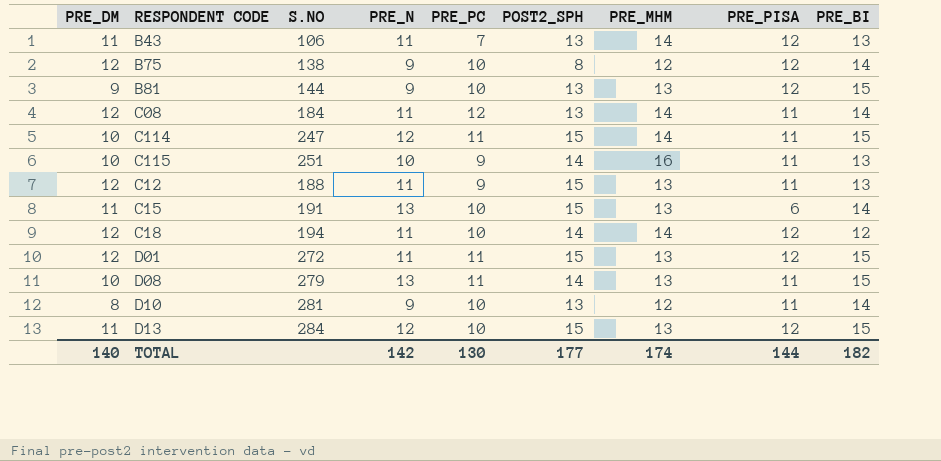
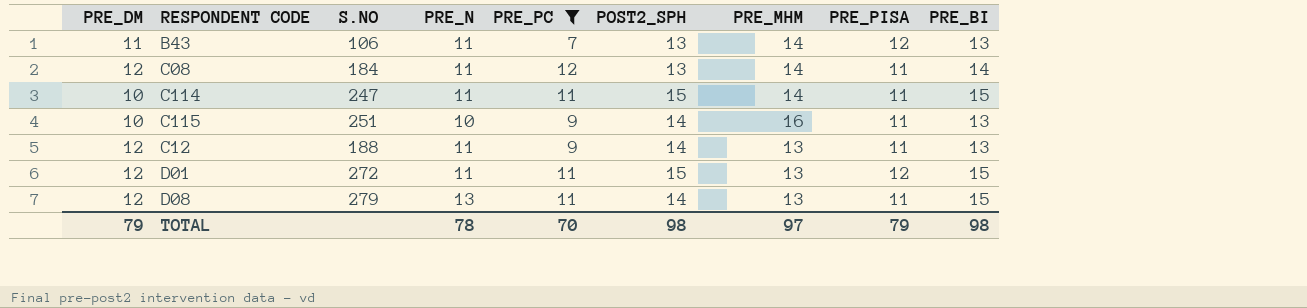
filter: none -> PRE_PC != 10
C114 | PRE_N: 12 -> 11
C12 | POST2_SPH: 15 -> 14
D08 | PRE_DM: 10 -> 12
TOTAL | PRE_DM: 140 -> 79
TOTAL | PRE_N: 142 -> 78
TOTAL | PRE_PC: 130 -> 70
TOTAL | POST2_SPH: 177 -> 98
TOTAL | PRE_MHM: 174 -> 97
TOTAL | PRE_PISA: 144 -> 79
TOTAL | PRE_BI: 182 -> 98

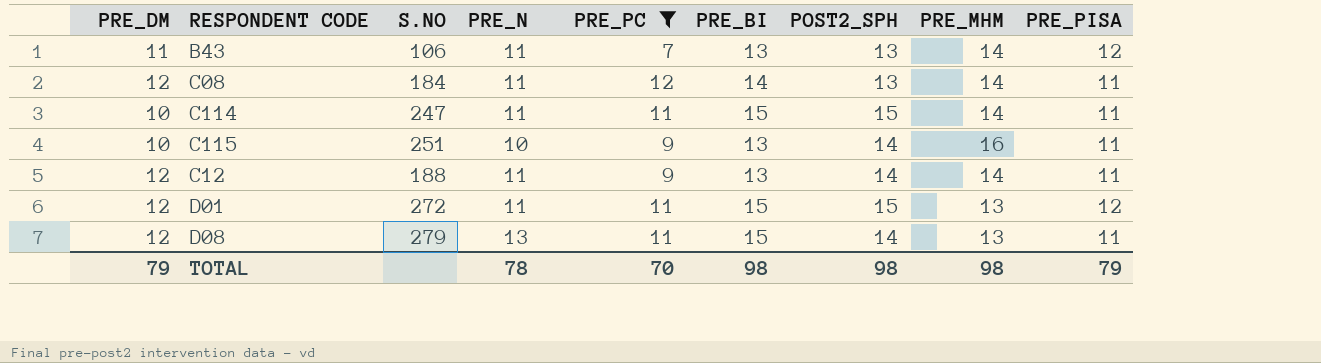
column PRE_BI | position: 9 -> 6
C12 | PRE_MHM: 13 -> 14
TOTAL | PRE_MHM: 97 -> 98

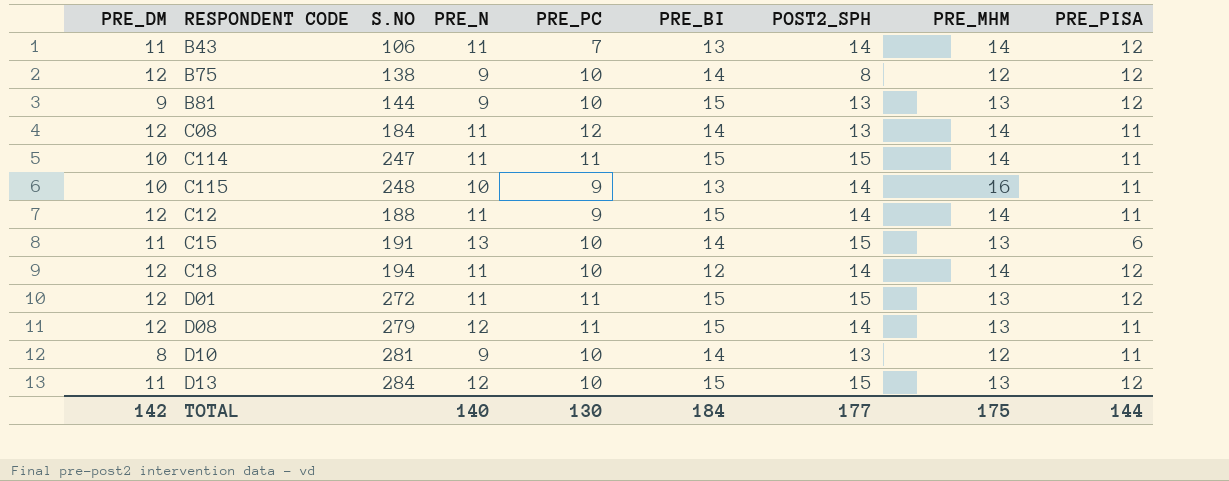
filter: PRE_PC != 10 -> none
B43 | POST2_SPH: 13 -> 14
C115 | S.NO: 251 -> 248
C12 | PRE_BI: 13 -> 15
D08 | PRE_N: 13 -> 12
TOTAL | PRE_DM: 79 -> 142
TOTAL | PRE_N: 78 -> 140
TOTAL | PRE_PC: 70 -> 130
TOTAL | PRE_BI: 98 -> 184
TOTAL | POST2_SPH: 98 -> 177
TOTAL | PRE_MHM: 98 -> 175
TOTAL | PRE_PISA: 79 -> 144

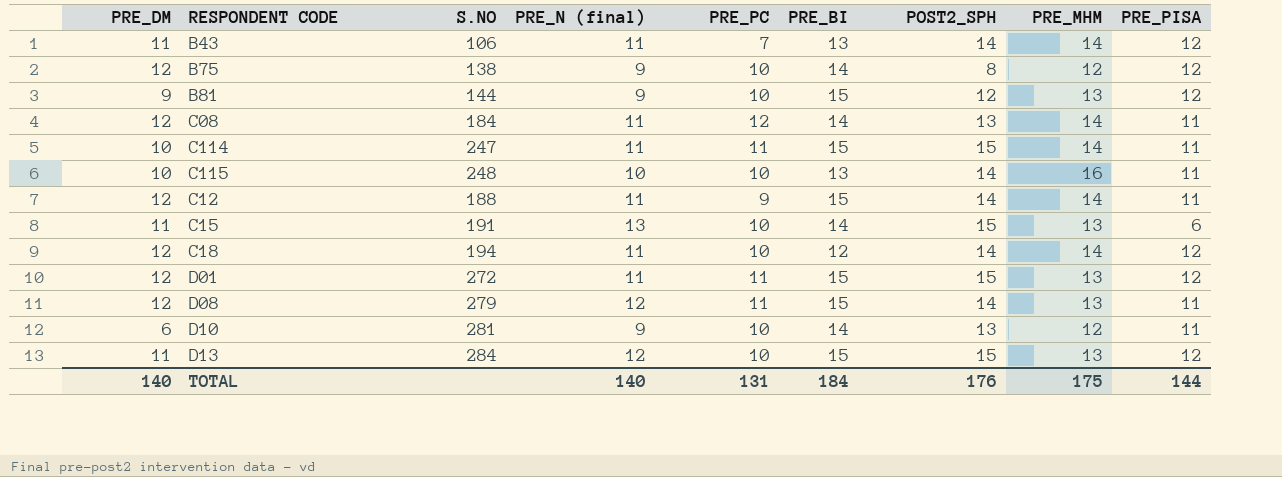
column name: PRE_N -> PRE_N (final)
B81 | POST2_SPH: 13 -> 12
C115 | PRE_PC: 9 -> 10
D10 | PRE_DM: 8 -> 6
TOTAL | PRE_DM: 142 -> 140
TOTAL | PRE_PC: 130 -> 131
TOTAL | POST2_SPH: 177 -> 176

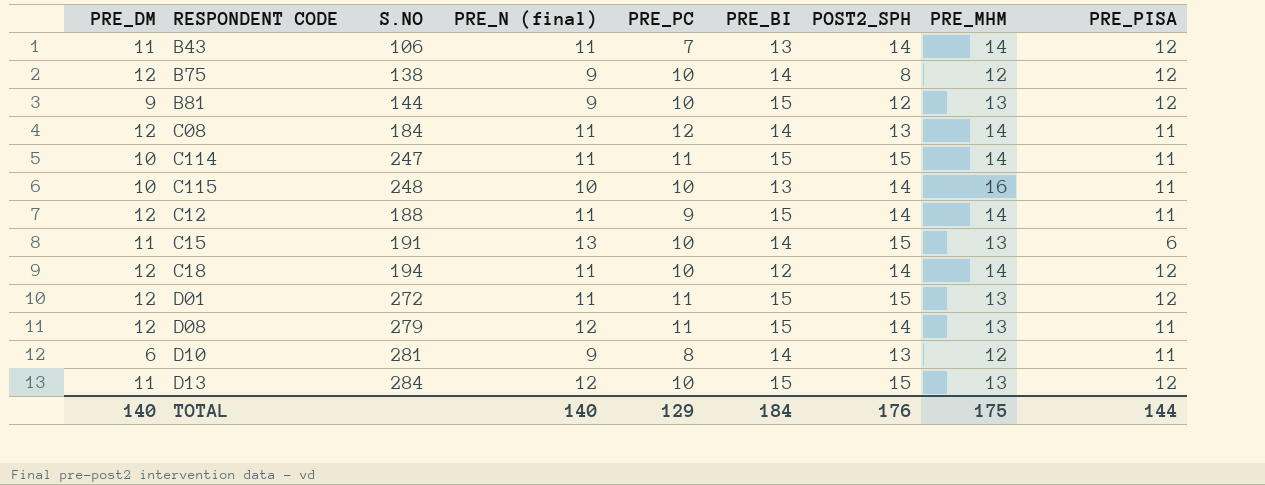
D10 | PRE_PC: 10 -> 8
TOTAL | PRE_PC: 131 -> 129

